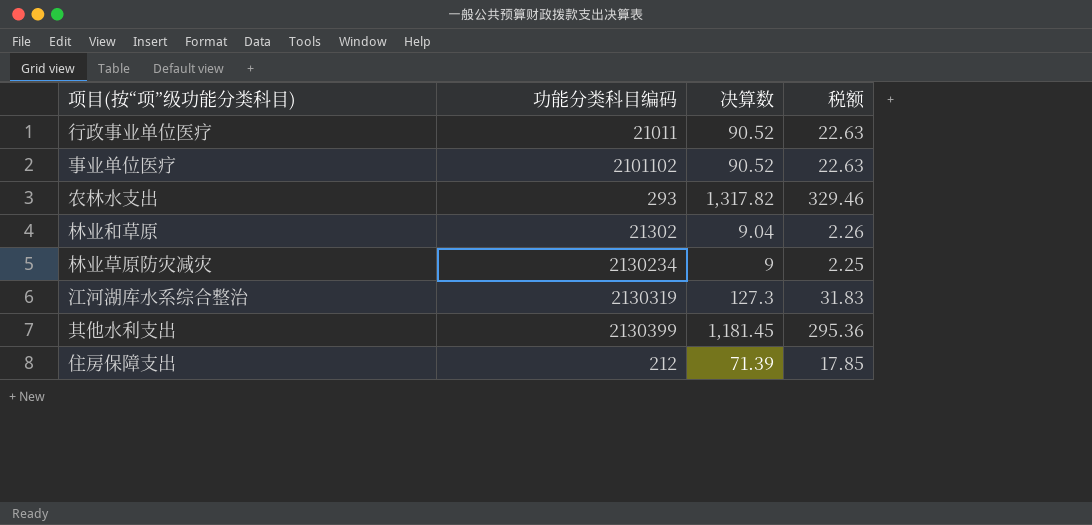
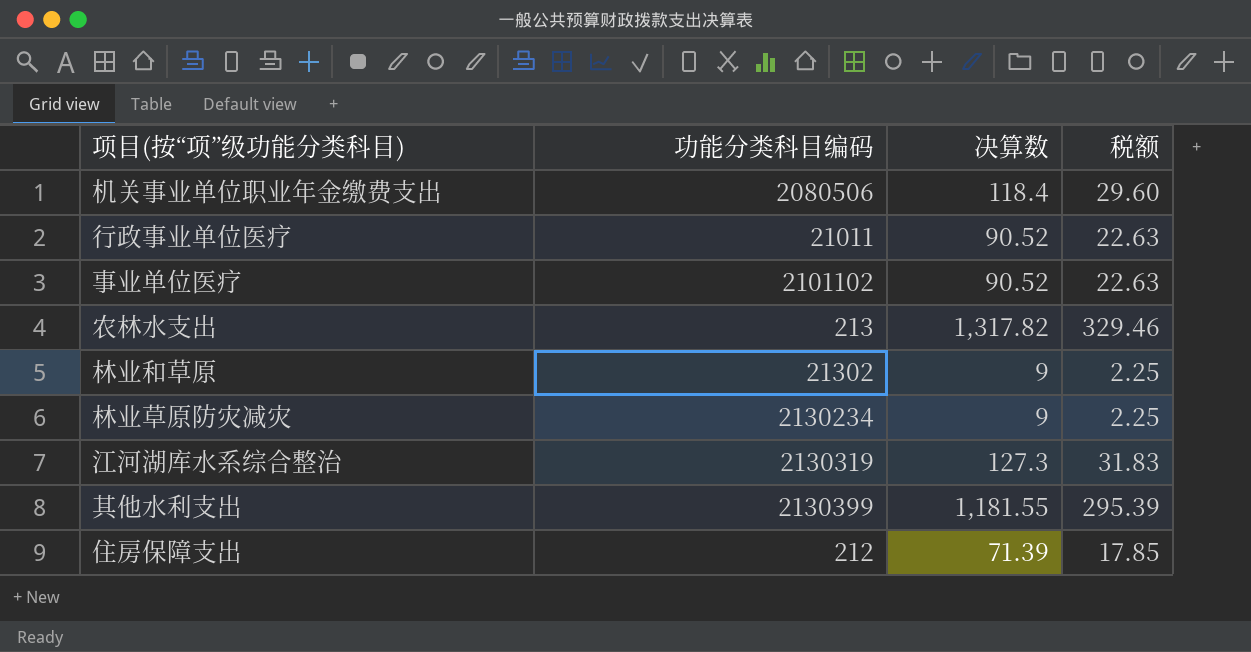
row 机关事业单位职业年金缴费支出: none -> 2080506 | 118.4 | 29.60
农林水支出 | 功能分类科目编码: 293 -> 213
林业和草原 | 决算数: 9.04 -> 9
林业和草原 | 税额: 2.26 -> 2.25
其他水利支出 | 决算数: 1,181.45 -> 1,181.55
其他水利支出 | 税额: 295.36 -> 295.39

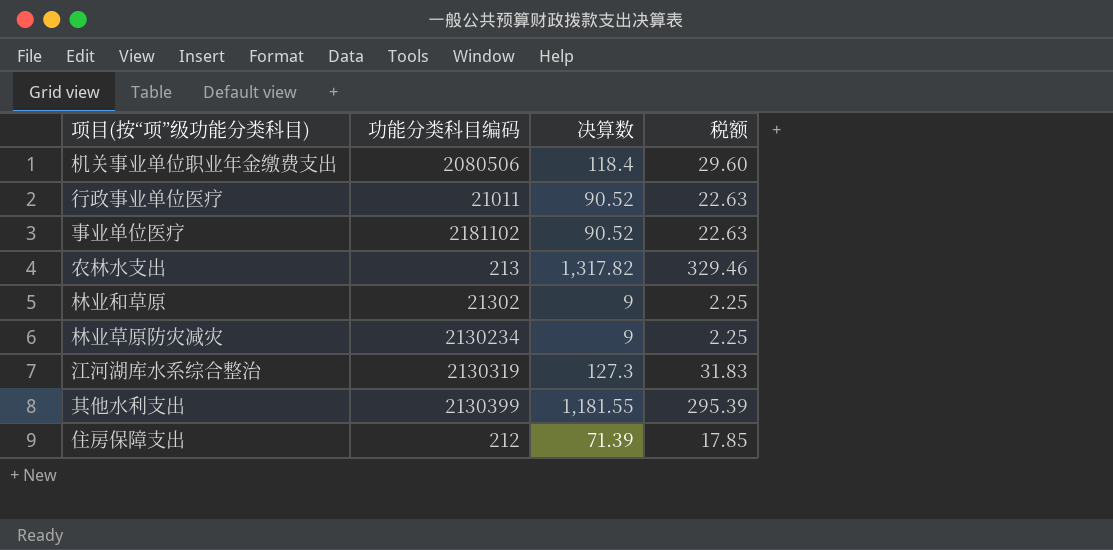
事业单位医疗 | 功能分类科目编码: 2101102 -> 2181102

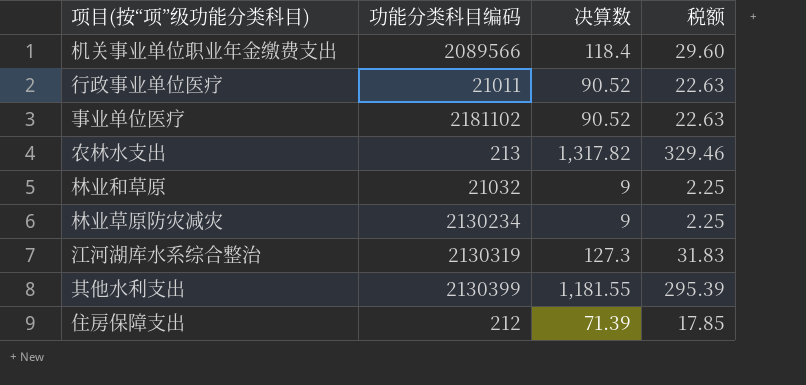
机关事业单位职业年金缴费支出 | 功能分类科目编码: 2080506 -> 2089566
林业和草原 | 功能分类科目编码: 21302 -> 21032

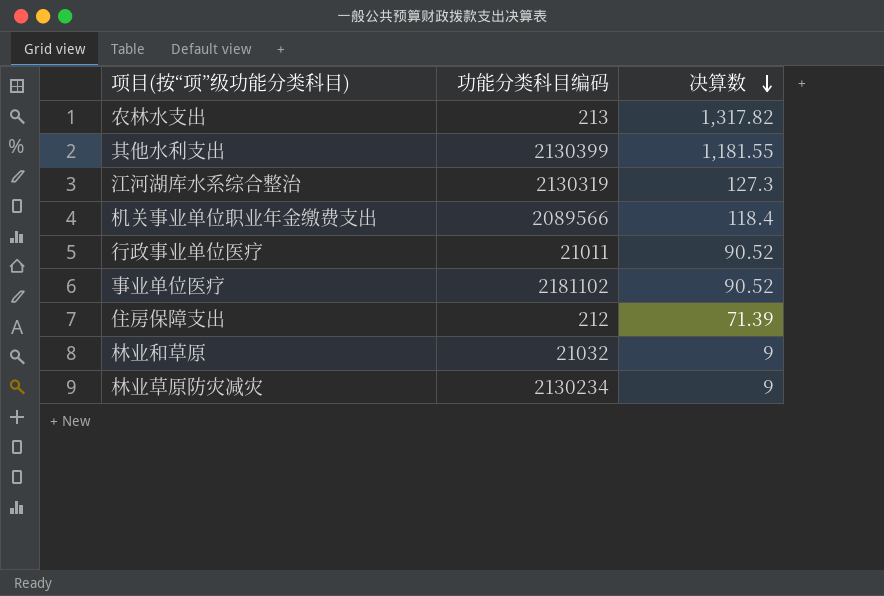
row order: none -> 决算数 descending
column 税额 | formula: [决算数] * 0.25 -> none

